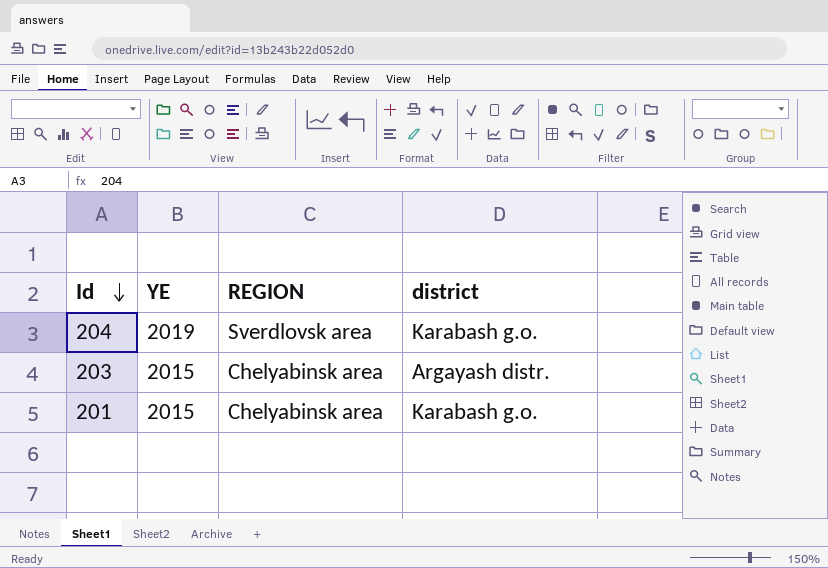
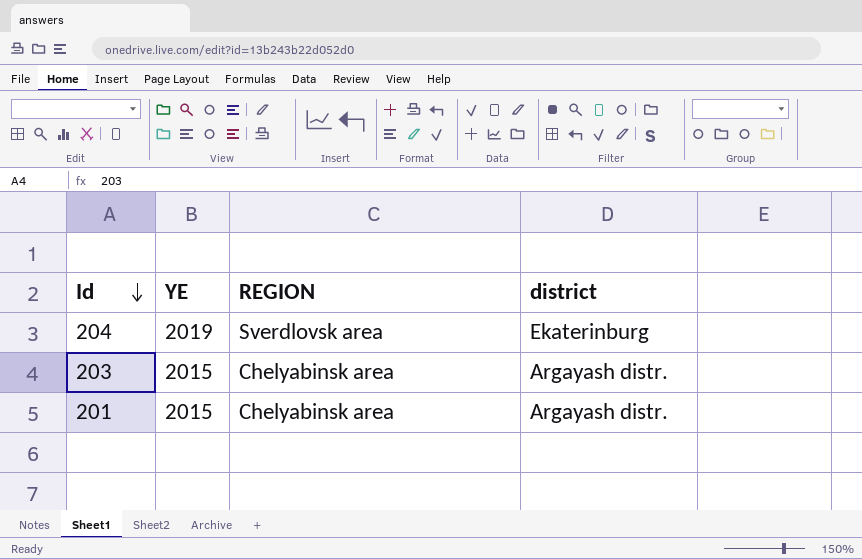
204 | district: Karabash g.o. -> Ekaterinburg
201 | district: Karabash g.o. -> Argayash distr.

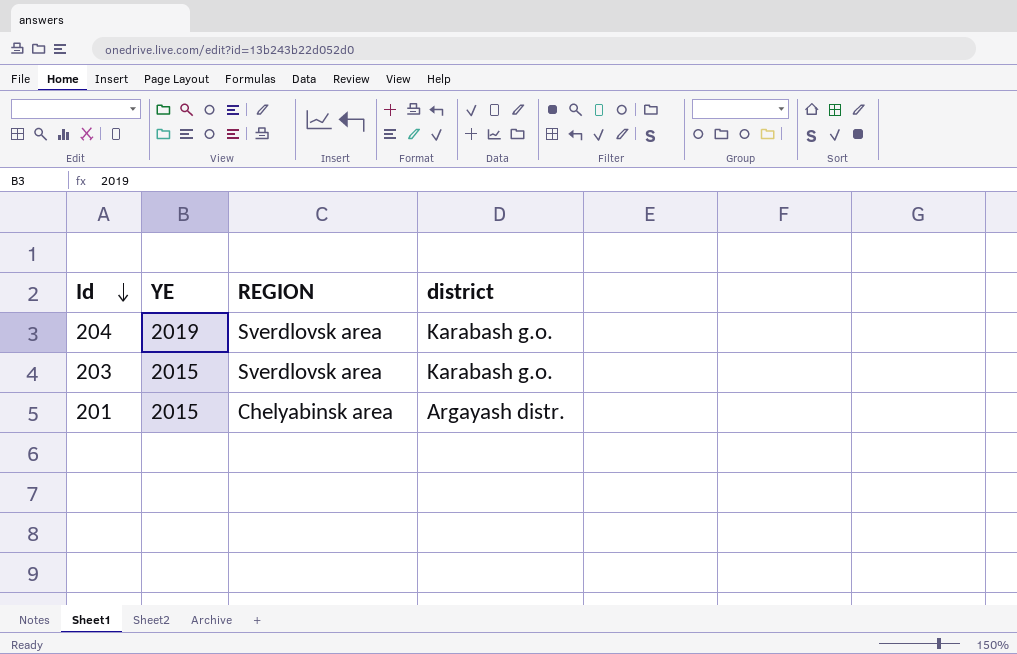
204 | district: Ekaterinburg -> Karabash g.o.
203 | REGION: Chelyabinsk area -> Sverdlovsk area
203 | district: Argayash distr. -> Karabash g.o.

